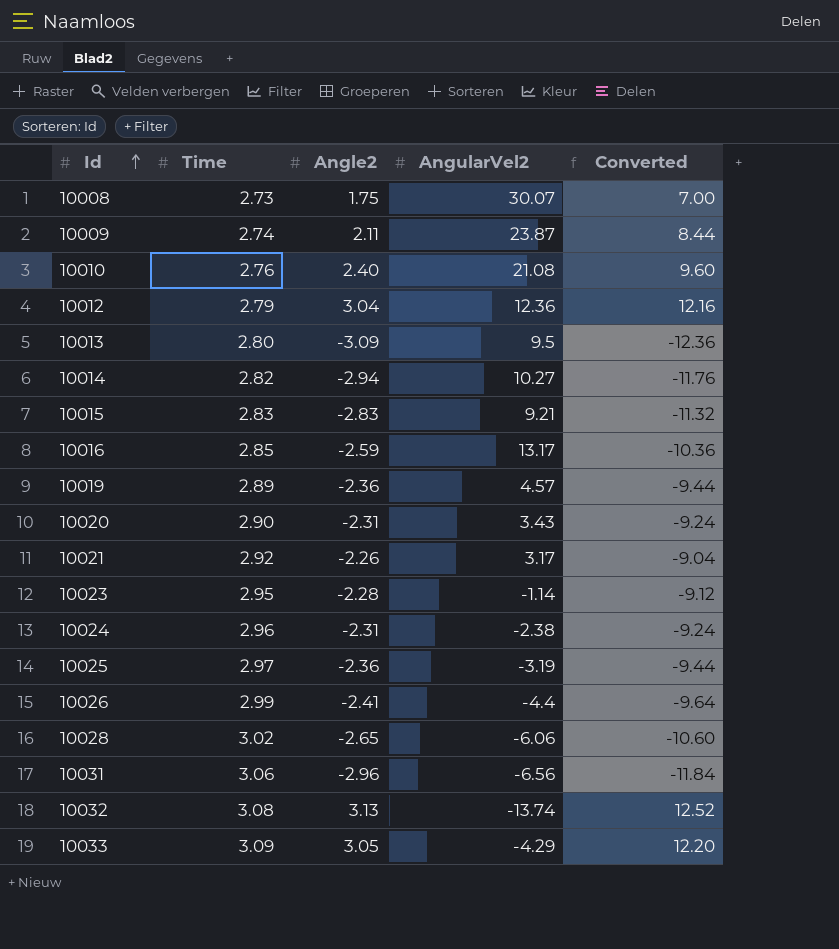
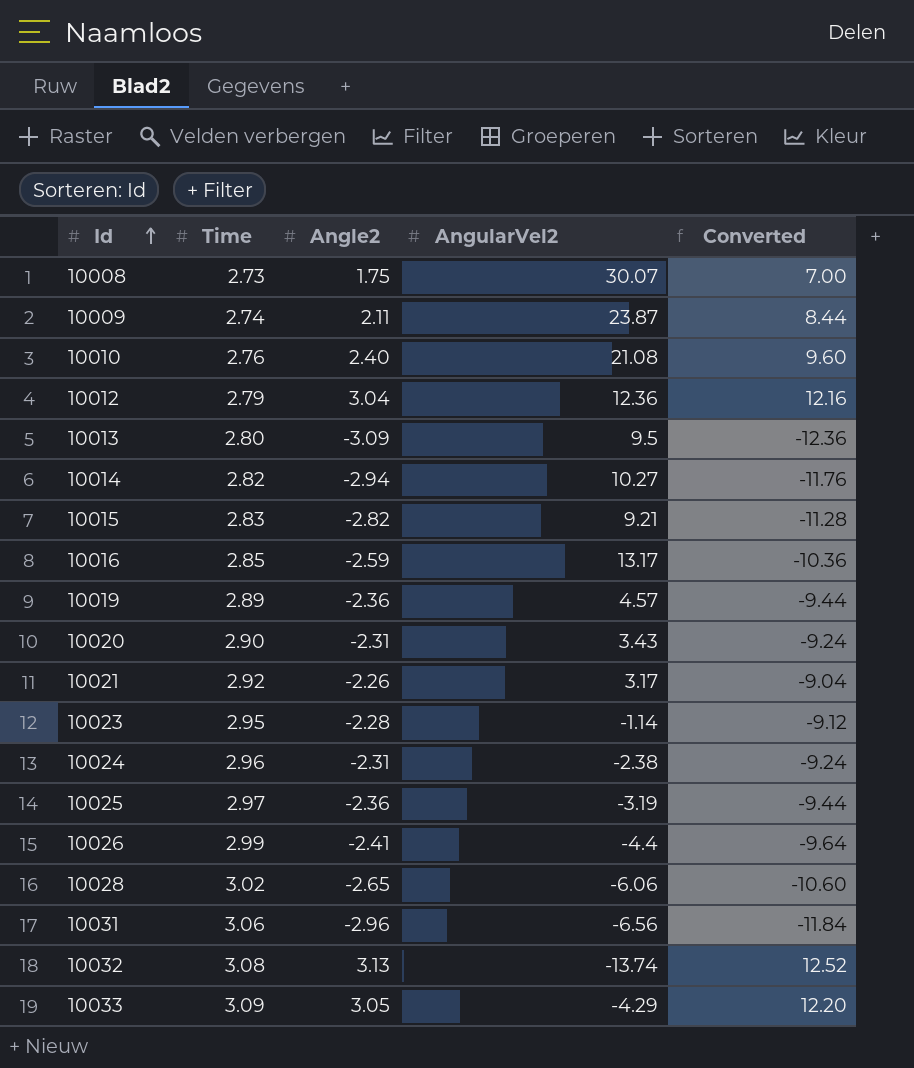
10015 | Angle2: -2.83 -> -2.82
10015 | Converted: -11.32 -> -11.28

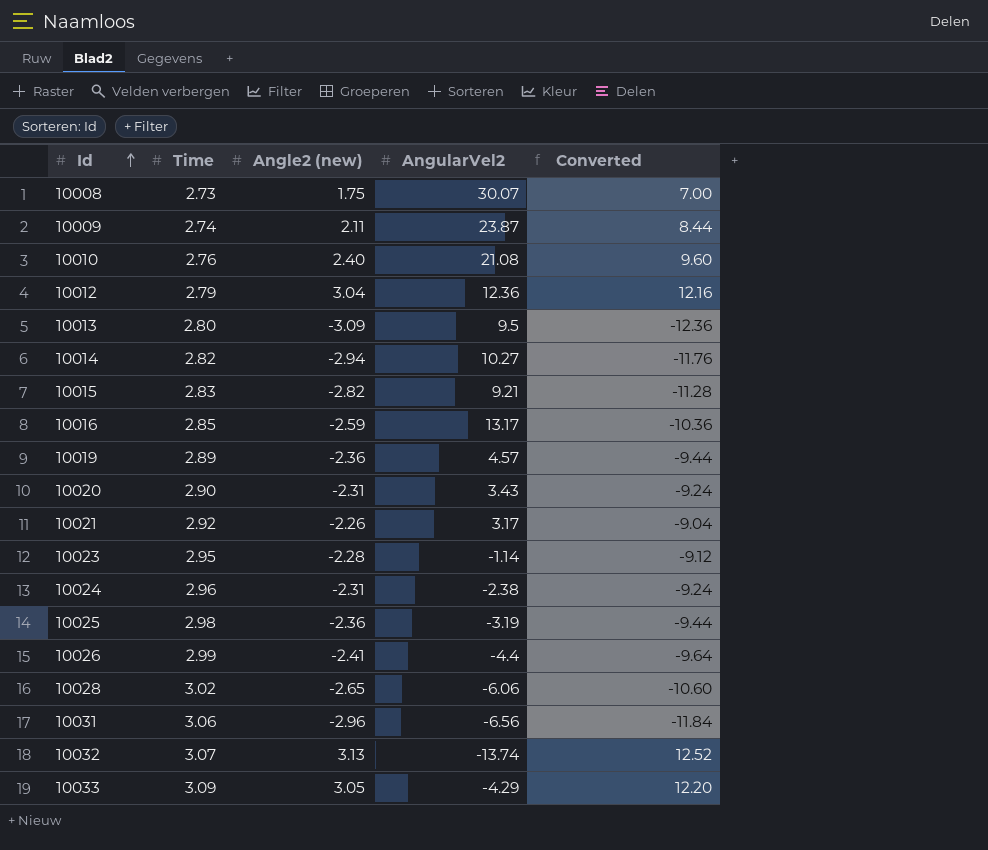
column name: Angle2 -> Angle2 (new)
10025 | Time: 2.97 -> 2.98
10032 | Time: 3.08 -> 3.07

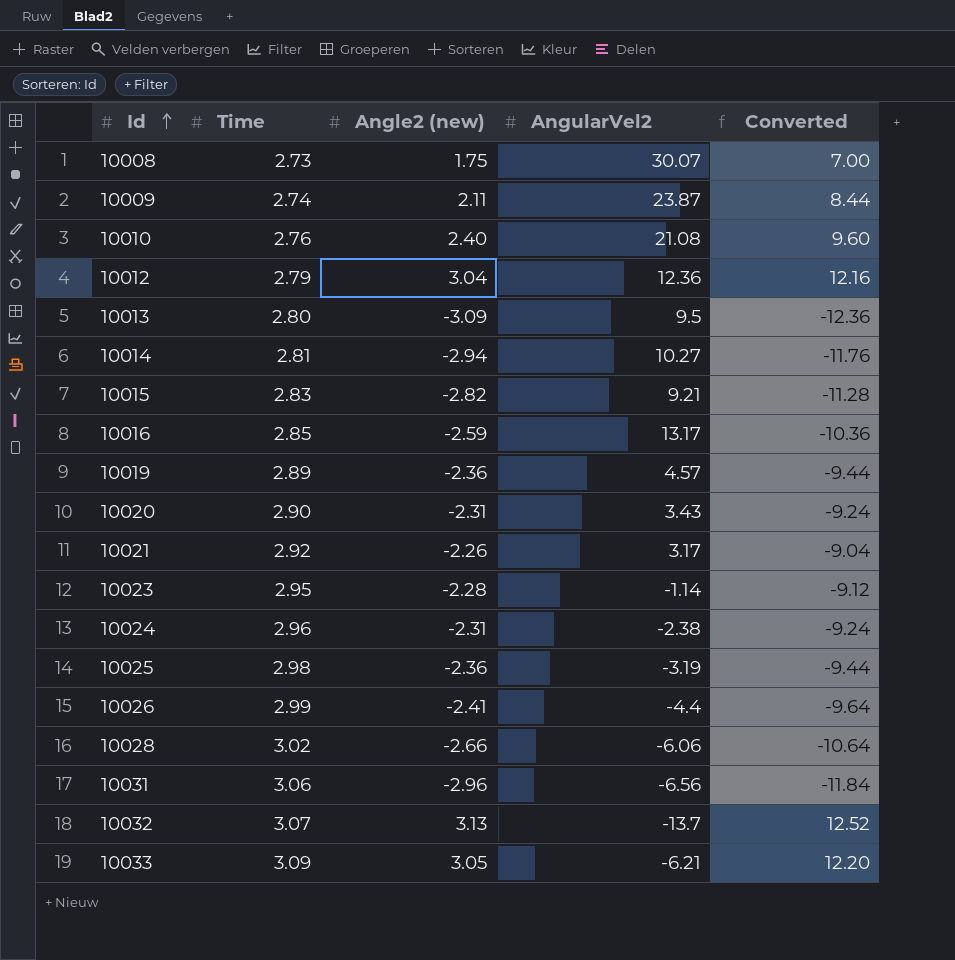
10014 | Time: 2.82 -> 2.81
10028 | Angle2 (new): -2.65 -> -2.66
10028 | Converted: -10.60 -> -10.64
10032 | AngularVel2: -13.74 -> -13.7
10033 | AngularVel2: -4.29 -> -6.21

